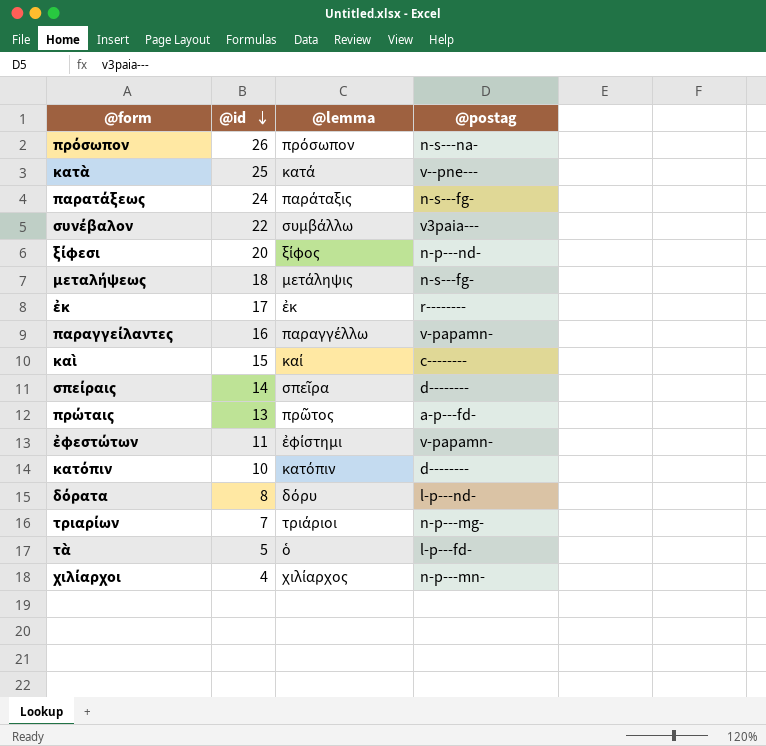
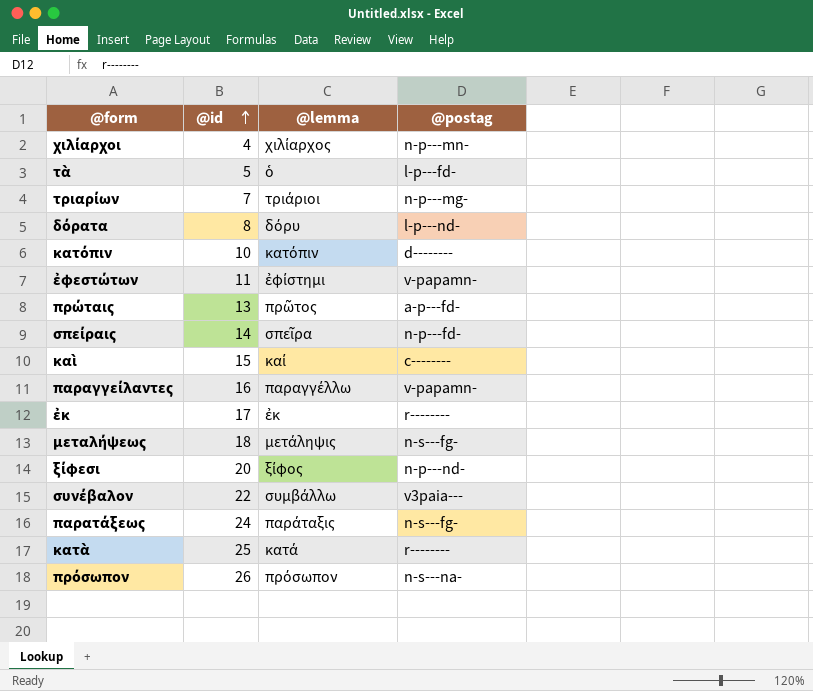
row order: @id descending -> @id ascending
σπείραις | @postag: d-------- -> n-p---fd-
κατὰ | @postag: v--pne--- -> r--------

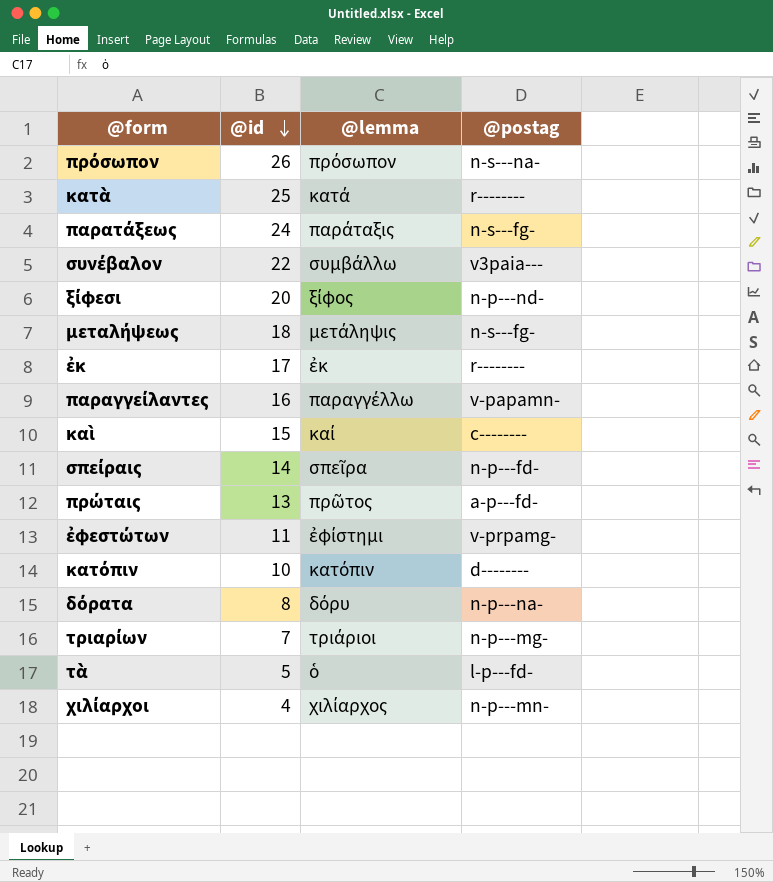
row order: @id ascending -> @id descending
ἐφεστώτων | @postag: v-papamn- -> v-prpamg-
δόρατα | @postag: l-p---nd- -> n-p---na-

